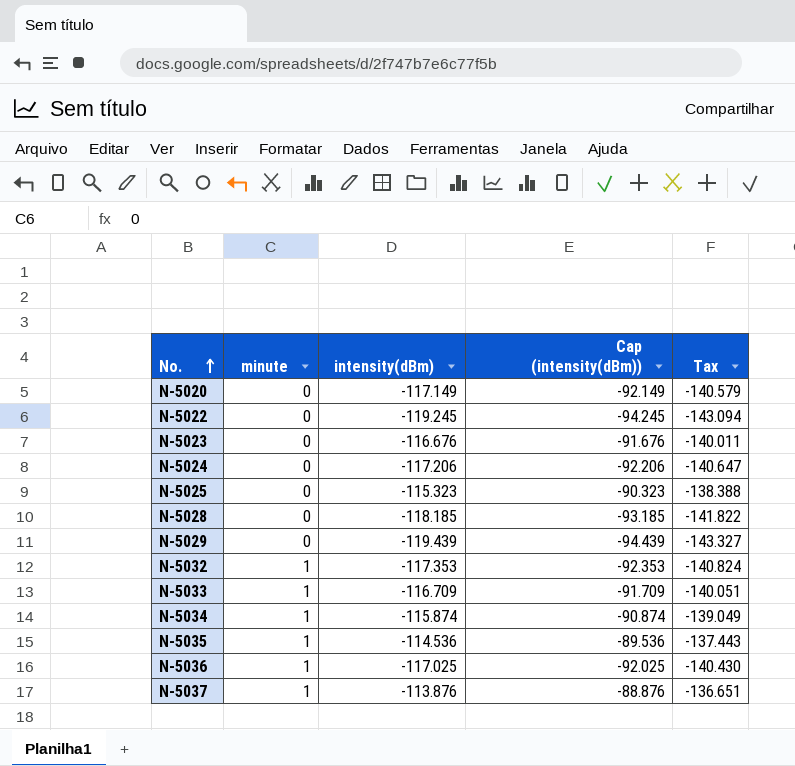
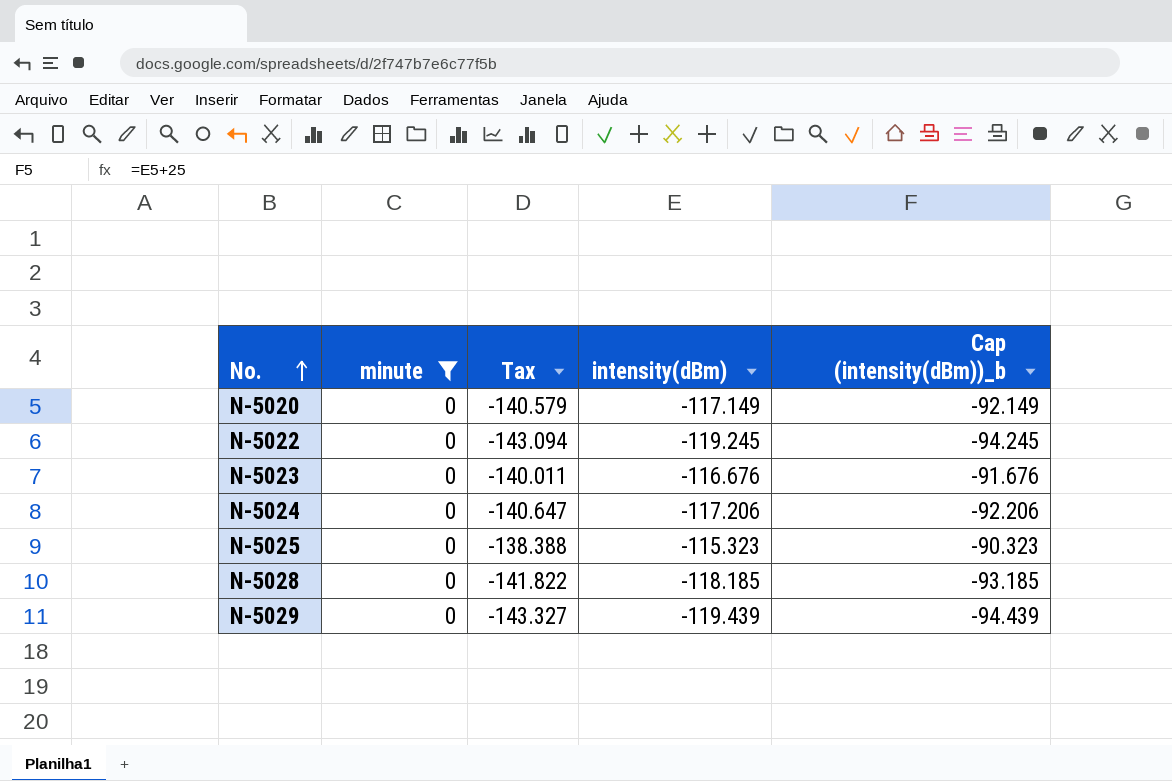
filter: none -> minute = 0
column Tax | position: 5 -> 3
column name: Cap (intensity(dBm)) -> Cap (intensity(dBm))_b

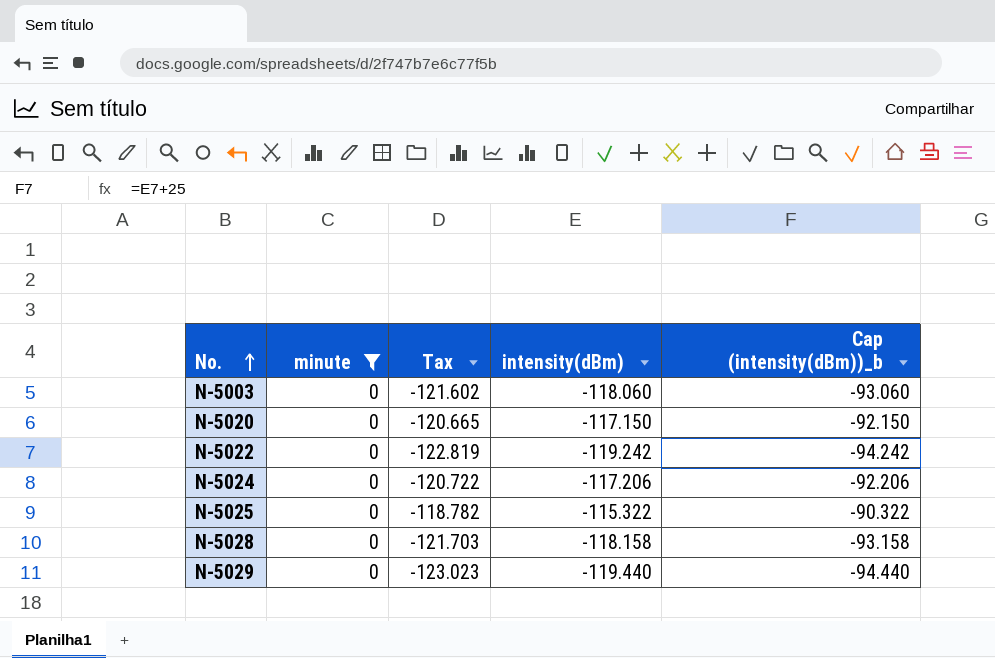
column Tax | formula: [intensity(dBm)] * 1.2 -> [intensity(dBm)] * 1.03
row N-5023: 0 | -140.011 | -116.676 | -91.676 -> none
row N-5003: none -> 0 | -121.602 | -118.060 | -93.060
N-5020 | intensity(dBm): -117.149 -> -117.150
N-5020 | Cap (intensity(dBm))_b: -92.149 -> -92.150
N-5022 | intensity(dBm): -119.245 -> -119.242
N-5022 | Cap (intensity(dBm))_b: -94.245 -> -94.242
N-5025 | intensity(dBm): -115.323 -> -115.322
N-5025 | Cap (intensity(dBm))_b: -90.323 -> -90.322
N-5028 | intensity(dBm): -118.185 -> -118.158
N-5028 | Cap (intensity(dBm))_b: -93.185 -> -93.158
N-5029 | intensity(dBm): -119.439 -> -119.440
N-5029 | Cap (intensity(dBm))_b: -94.439 -> -94.440

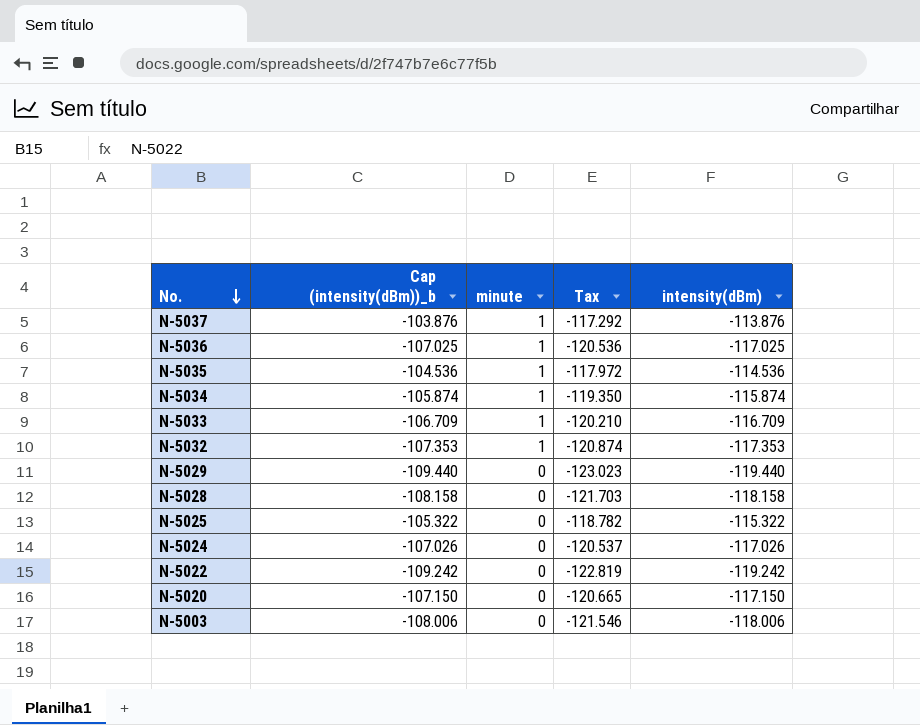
filter: minute = 0 -> none
row order: No. ascending -> No. descending
column Cap (intensity(dBm))_b | formula: [intensity(dBm)] + 25 -> [intensity(dBm)] + 10
column Cap (intensity(dBm))_b | position: 5 -> 2
N-5024 | Tax: -120.722 -> -120.537
N-5024 | intensity(dBm): -117.206 -> -117.026
N-5003 | Tax: -121.602 -> -121.546
N-5003 | intensity(dBm): -118.060 -> -118.006

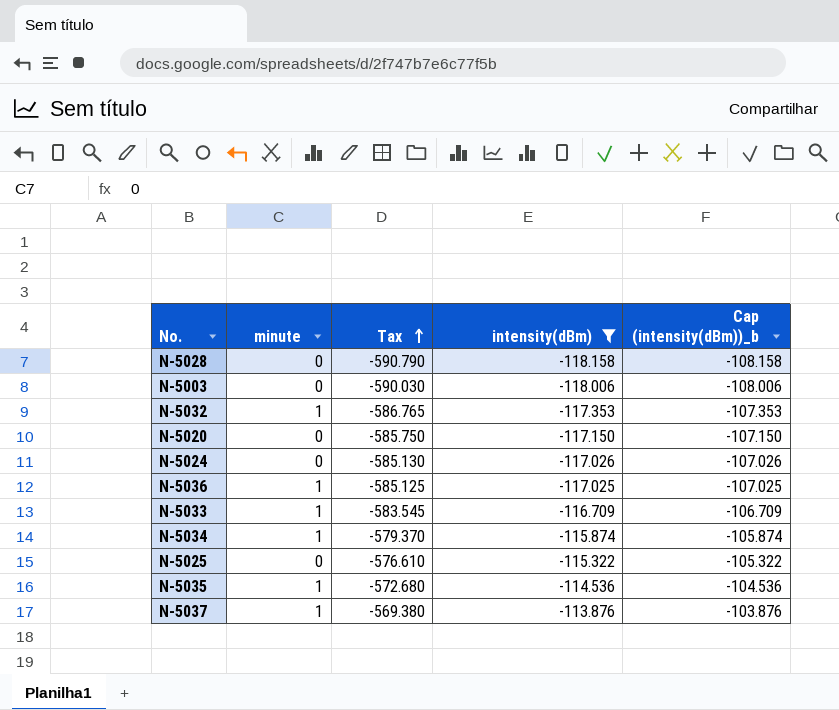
filter: none -> intensity(dBm) >= -118.158
row order: No. descending -> Tax ascending
column Tax | formula: [intensity(dBm)] * 1.03 -> [intensity(dBm)] * 5
column Cap (intensity(dBm))_b | position: 2 -> 5

